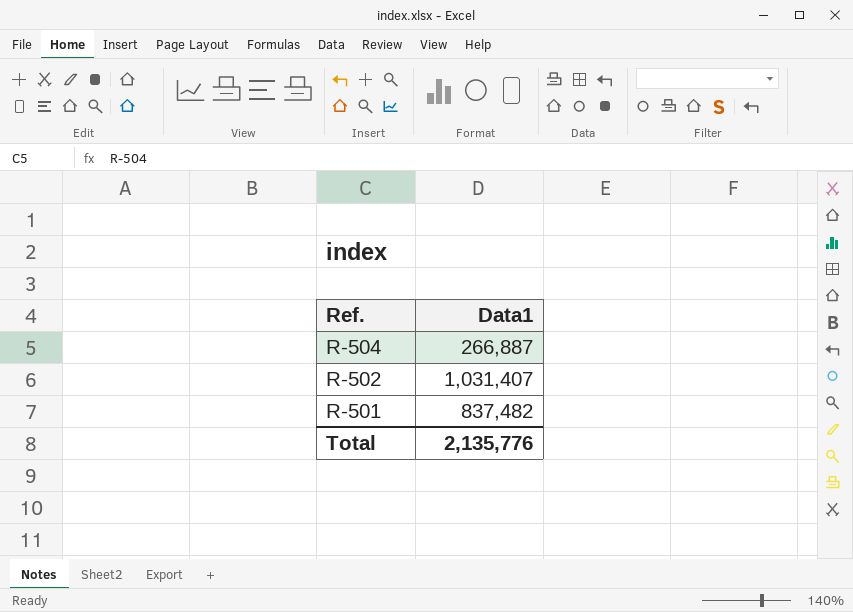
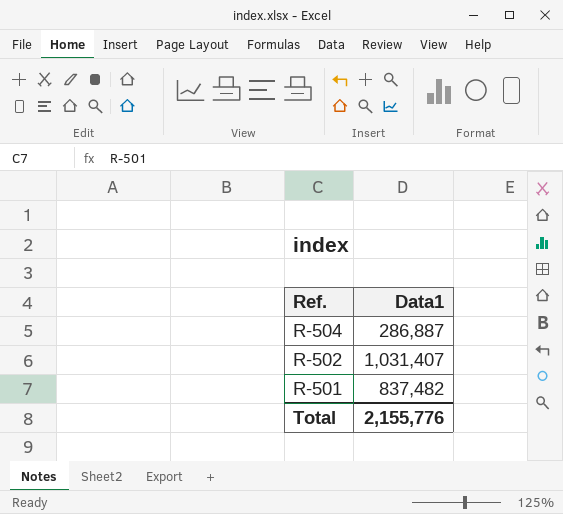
R-504 | Data1: 266,887 -> 286,887
Total | Data1: 2,135,776 -> 2,155,776

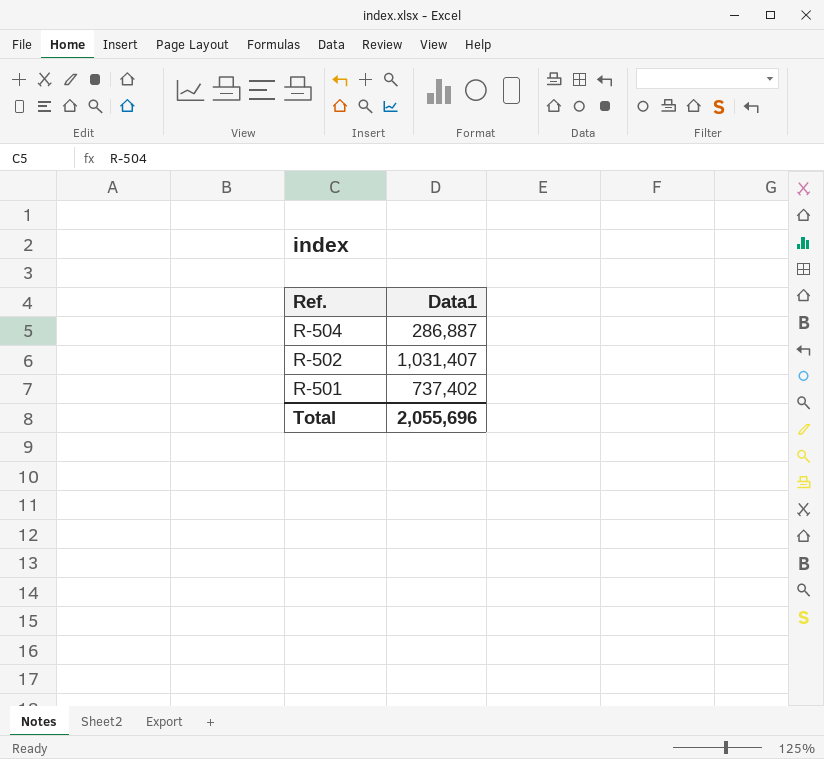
R-501 | Data1: 837,482 -> 737,402
Total | Data1: 2,155,776 -> 2,055,696

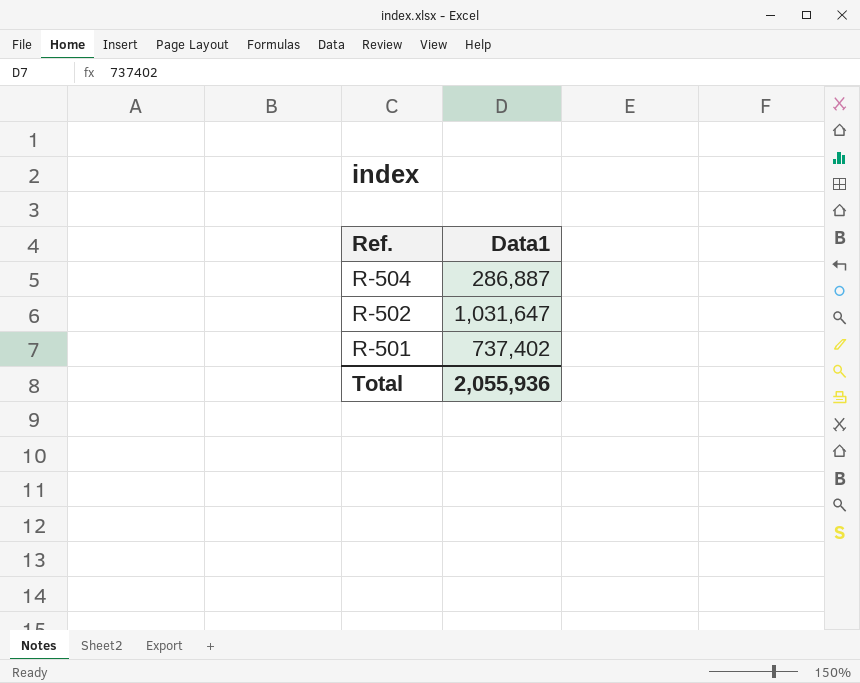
R-502 | Data1: 1,031,407 -> 1,031,647
Total | Data1: 2,055,696 -> 2,055,936

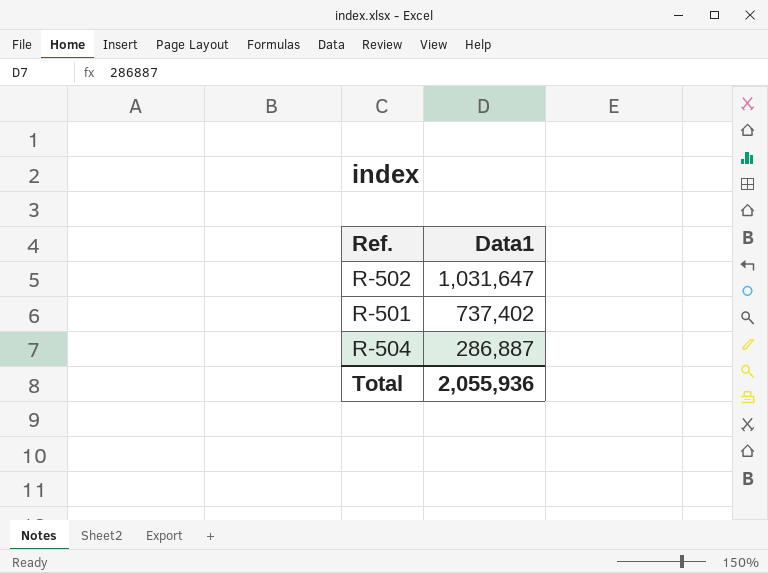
row order: Ref. descending -> Data1 descending

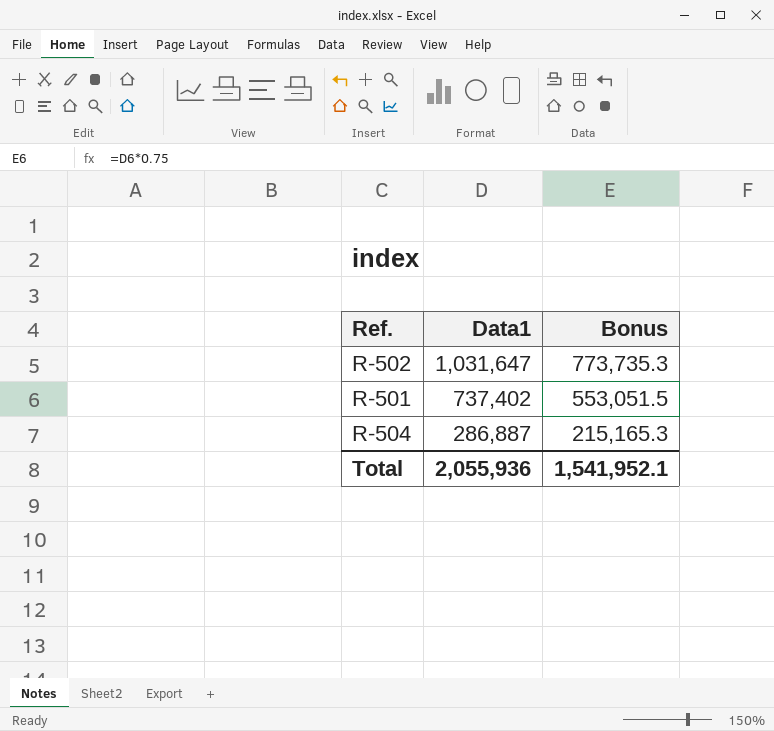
column Bonus | formula: none -> [Data1] * 0.75

